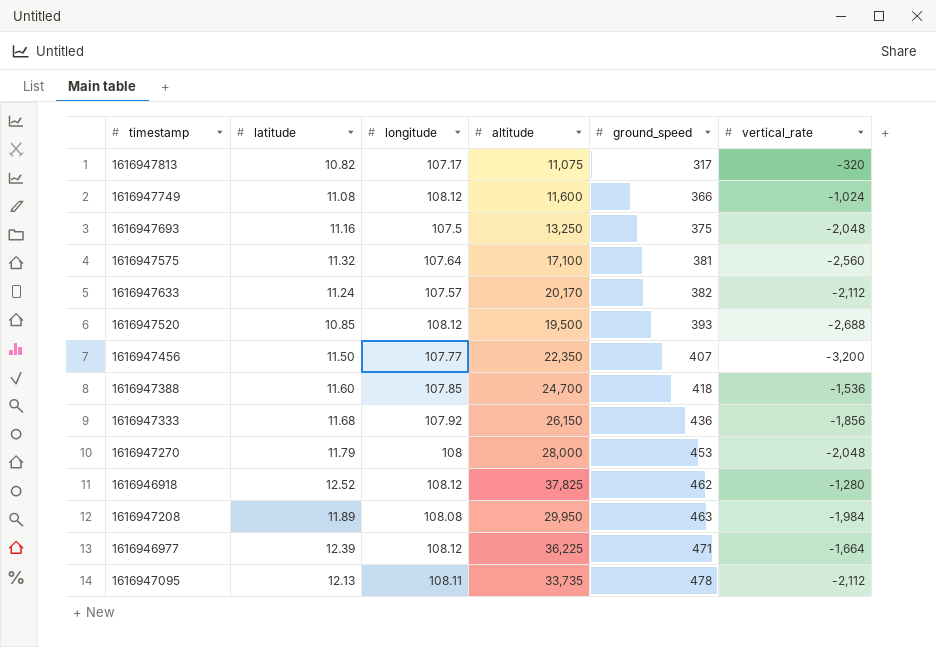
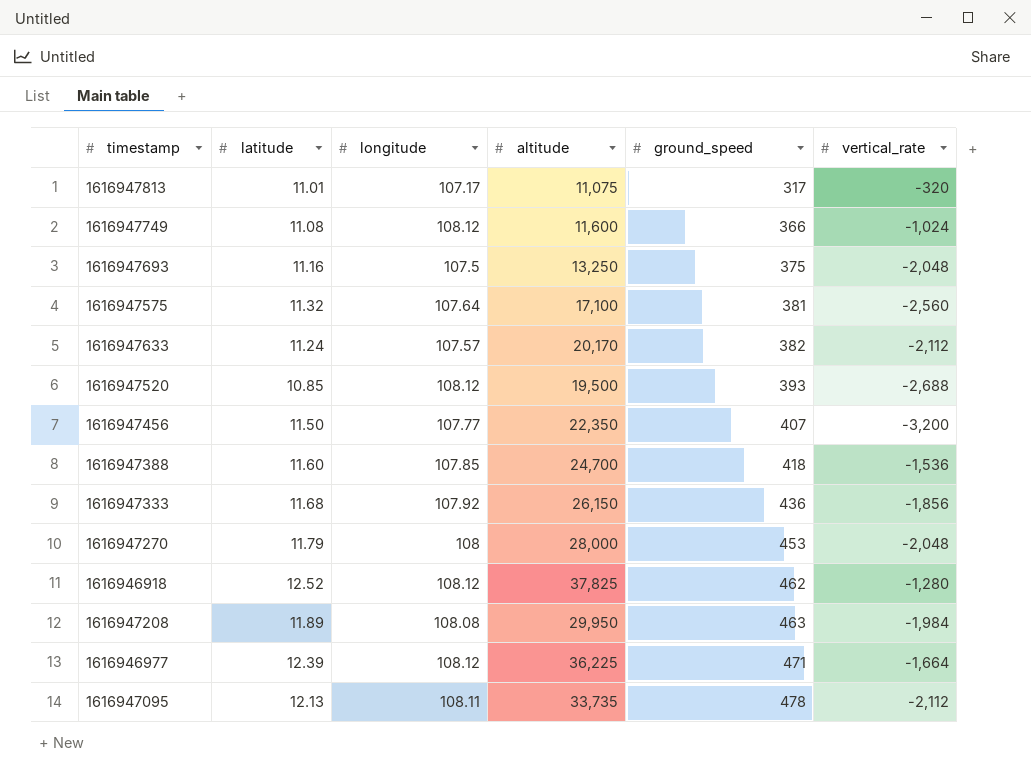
1616947813 | latitude: 10.82 -> 11.01

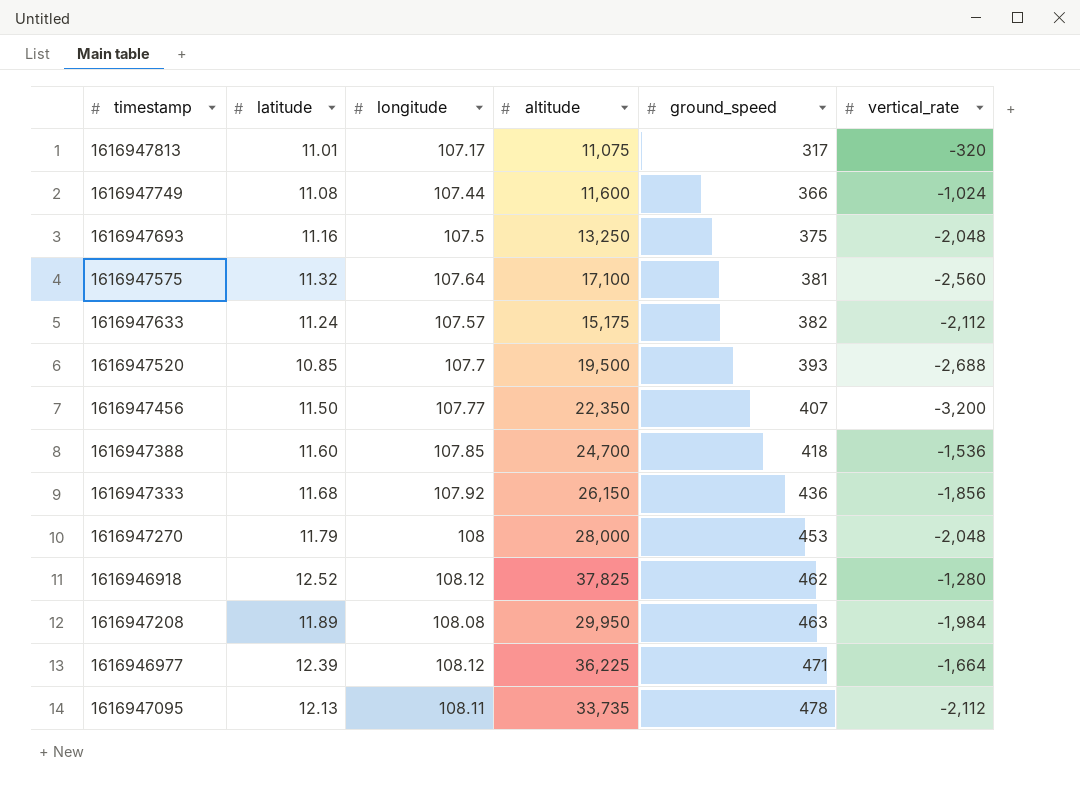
1616947749 | longitude: 108.12 -> 107.44
1616947633 | altitude: 20,170 -> 15,175
1616947520 | longitude: 108.12 -> 107.7

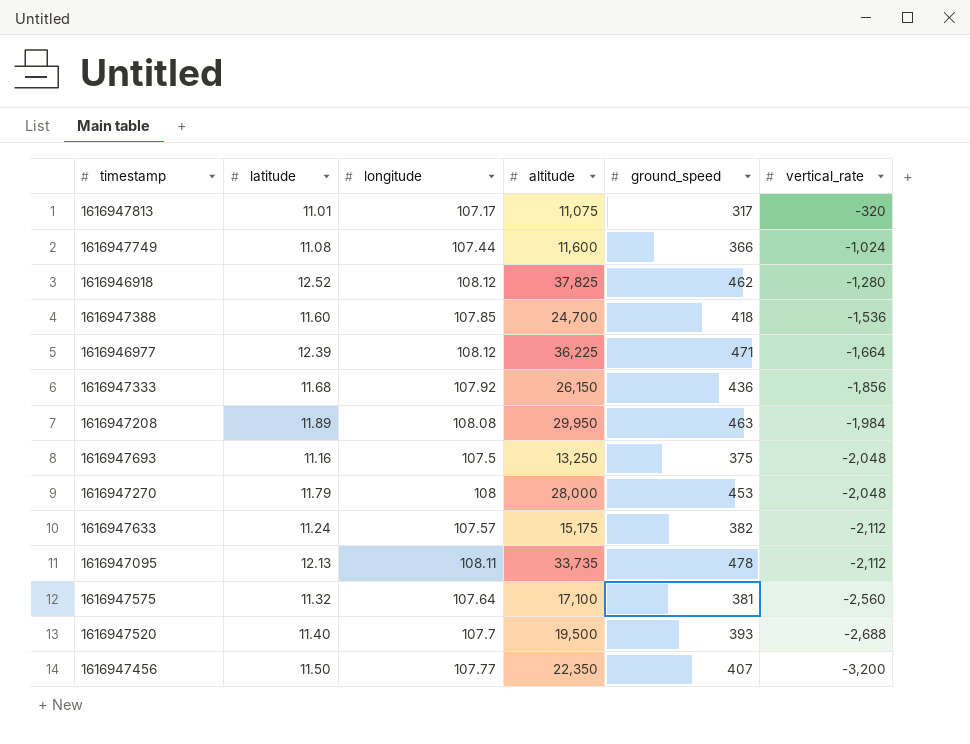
row order: ground_speed ascending -> vertical_rate descending
1616947520 | latitude: 10.85 -> 11.40

